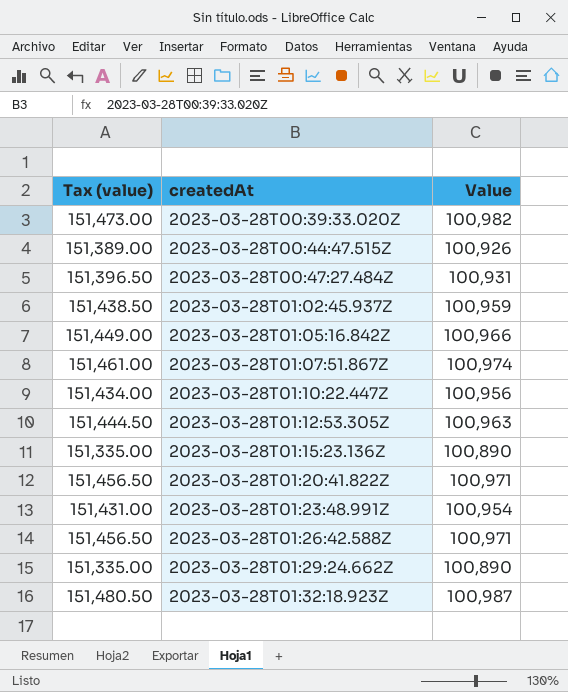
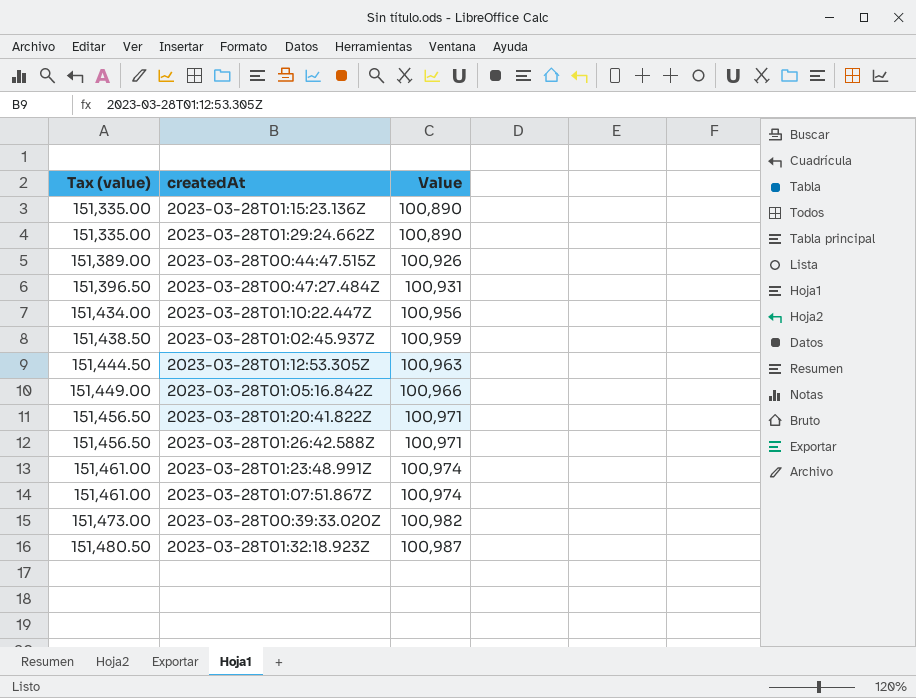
row order: createdAt ascending -> Tax (value) ascending
2023-03-28T01:23:48.991Z | Tax (value): 151,431.00 -> 151,461.00
2023-03-28T01:23:48.991Z | Value: 100,954 -> 100,974

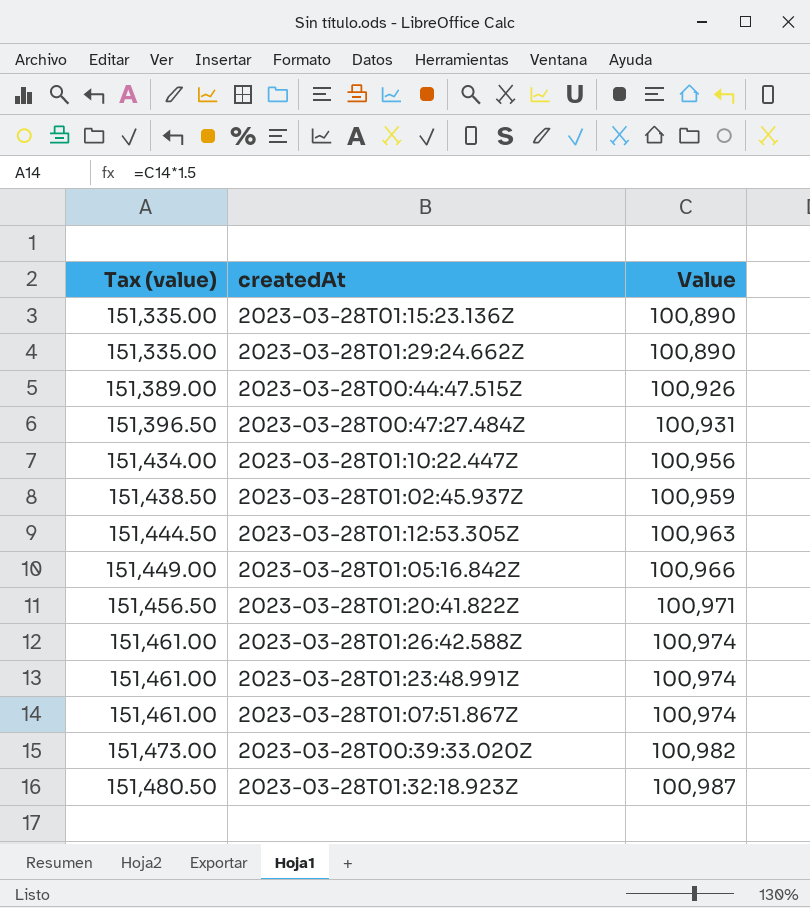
2023-03-28T01:26:42.588Z | Tax (value): 151,456.50 -> 151,461.00
2023-03-28T01:26:42.588Z | Value: 100,971 -> 100,974

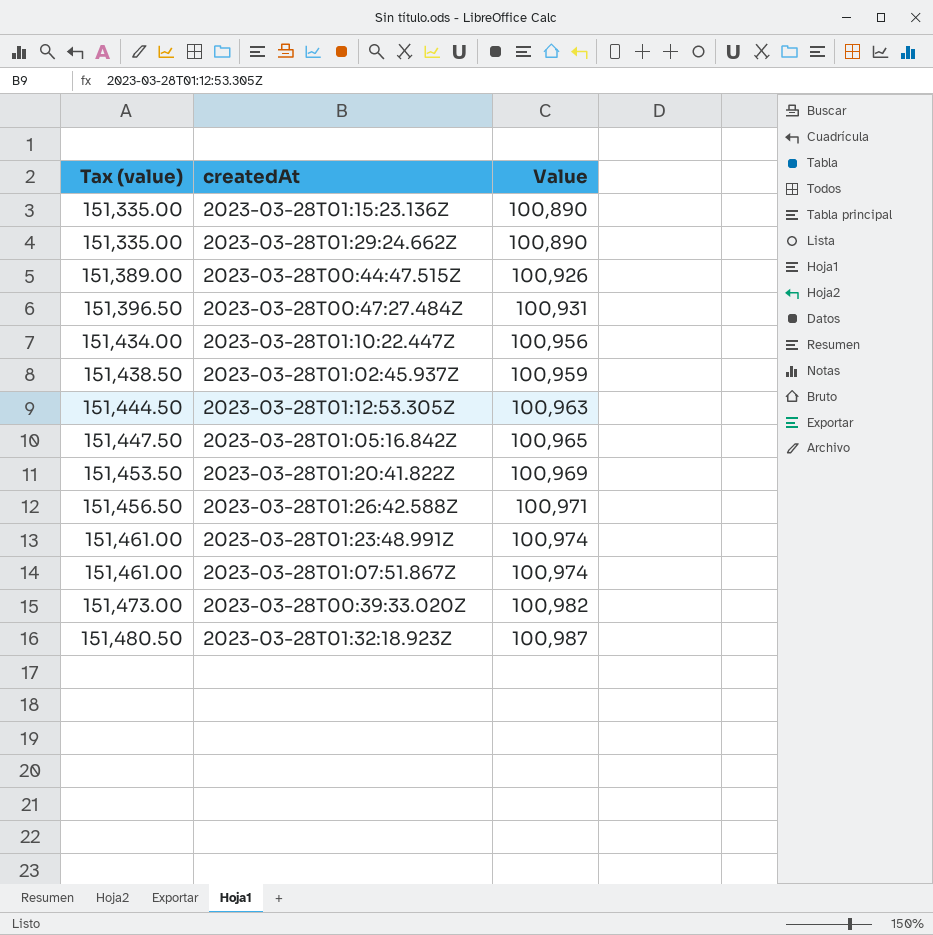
2023-03-28T01:05:16.842Z | Tax (value): 151,449.00 -> 151,447.50
2023-03-28T01:05:16.842Z | Value: 100,966 -> 100,965
2023-03-28T01:20:41.822Z | Tax (value): 151,456.50 -> 151,453.50
2023-03-28T01:20:41.822Z | Value: 100,971 -> 100,969
2023-03-28T01:26:42.588Z | Tax (value): 151,461.00 -> 151,456.50
2023-03-28T01:26:42.588Z | Value: 100,974 -> 100,971

